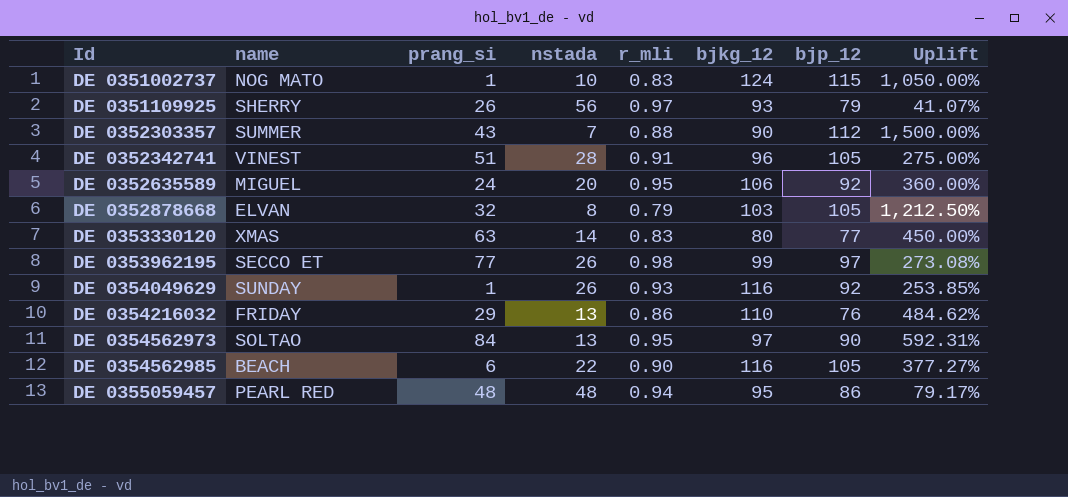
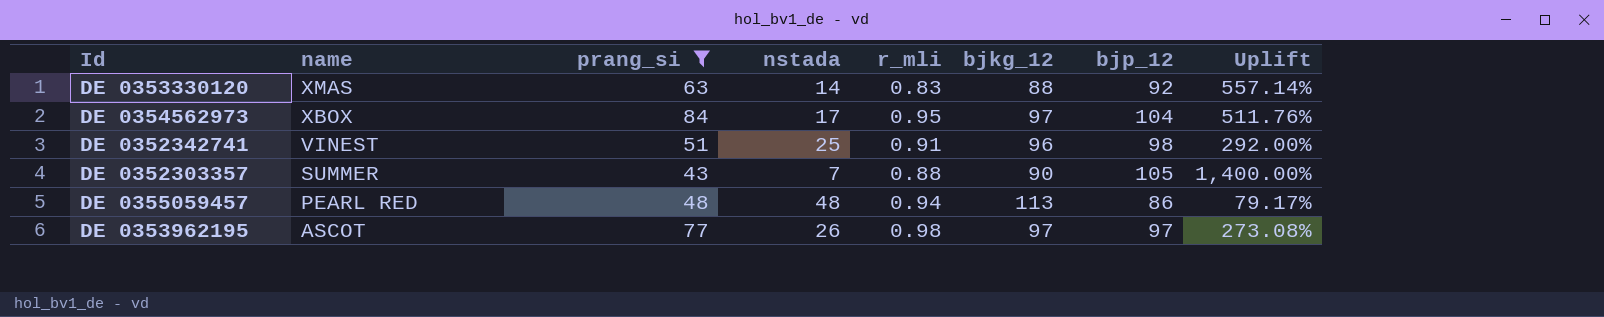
filter: none -> prang_si >= 43
row order: Id ascending -> name descending
DE 0353330120 | bjkg_12: 80 -> 88
DE 0353330120 | bjp_12: 77 -> 92
DE 0353330120 | Uplift: 450.00% -> 557.14%
DE 0354562973 | name: SOLTAO -> XBOX
DE 0354562973 | nstada: 13 -> 17
DE 0354562973 | bjp_12: 90 -> 104
DE 0354562973 | Uplift: 592.31% -> 511.76%
DE 0352342741 | nstada: 28 -> 25
DE 0352342741 | bjp_12: 105 -> 98
DE 0352342741 | Uplift: 275.00% -> 292.00%
DE 0352303357 | bjp_12: 112 -> 105
DE 0352303357 | Uplift: 1,500.00% -> 1,400.00%
DE 0355059457 | bjkg_12: 95 -> 113
DE 0353962195 | name: SECCO ET -> ASCOT
DE 0353962195 | bjkg_12: 99 -> 97

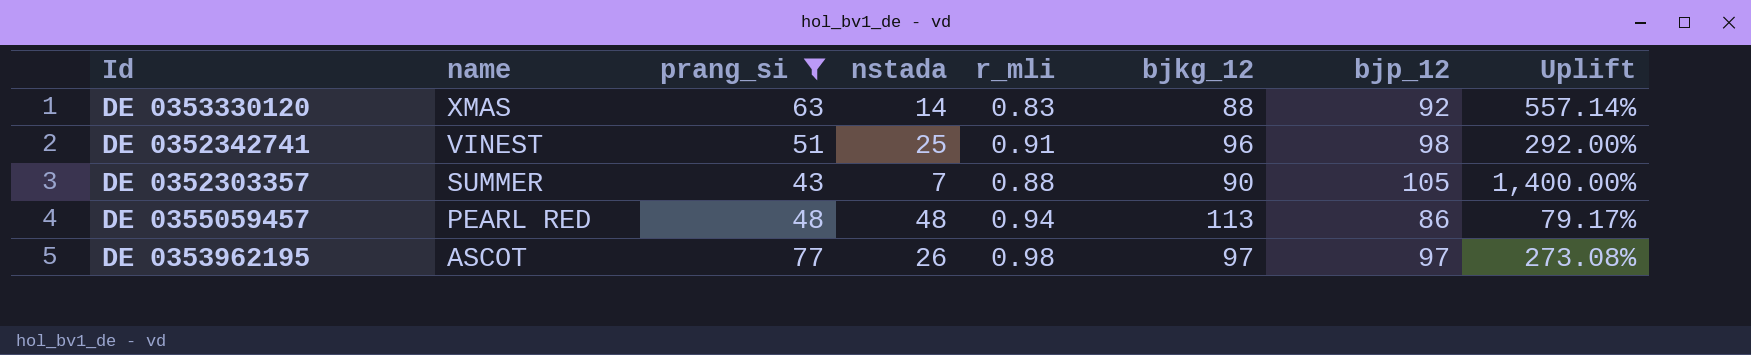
row DE 0354562973: XBOX | 84 | 17 | 0.95 | 97 | 104 | 511.76% -> none

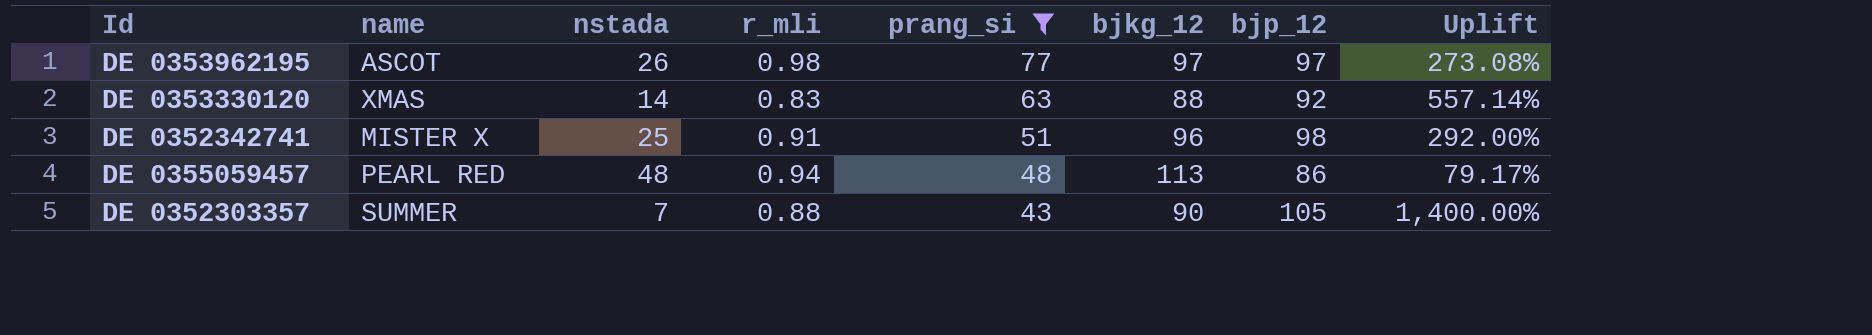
row order: name descending -> prang_si descending
column prang_si | position: 3 -> 5
DE 0352342741 | name: VINEST -> MISTER X

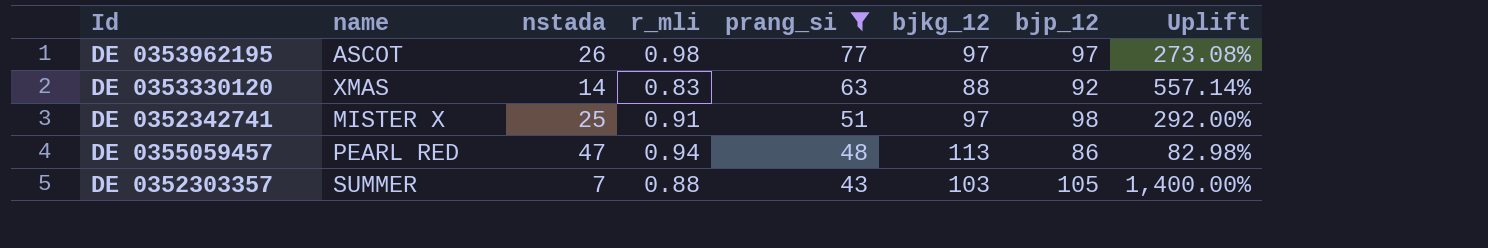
DE 0352342741 | bjkg_12: 96 -> 97
DE 0355059457 | nstada: 48 -> 47
DE 0355059457 | Uplift: 79.17% -> 82.98%
DE 0352303357 | bjkg_12: 90 -> 103

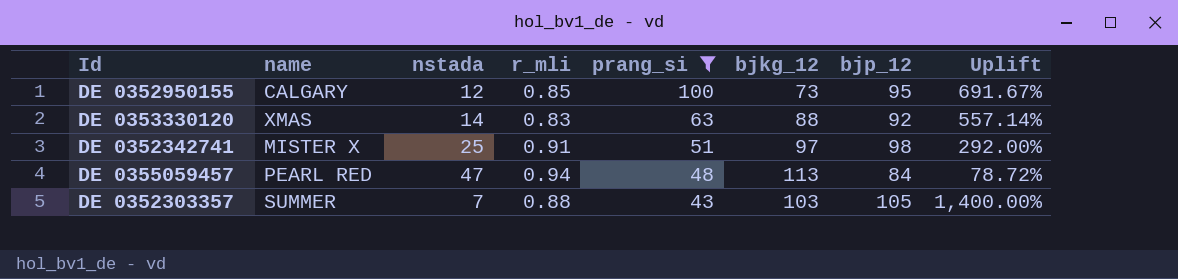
row DE 0353962195: ASCOT | 26 | 0.98 | 77 | 97 | 97 | 273.08% -> none
row DE 0352950155: none -> CALGARY | 12 | 0.85 | 100 | 73 | 95 | 691.67%
DE 0355059457 | bjp_12: 86 -> 84
DE 0355059457 | Uplift: 82.98% -> 78.72%

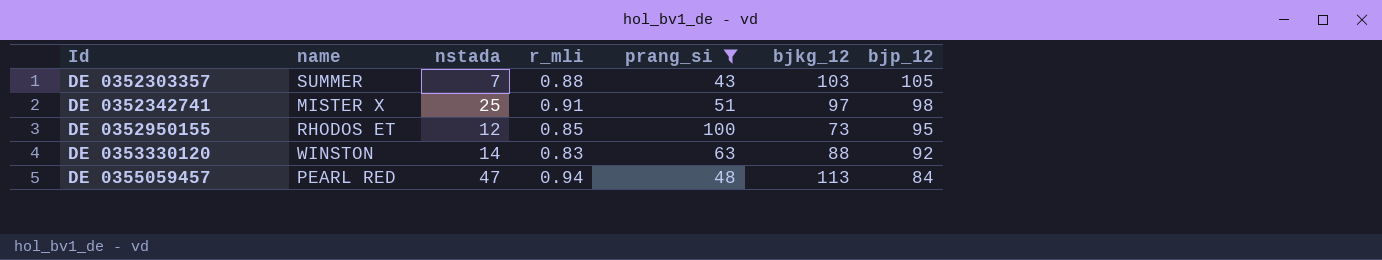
row order: prang_si descending -> Id ascending
column Uplift | formula: ([bjp_12] - [nstada]) / [nstada] -> none
DE 0352950155 | name: CALGARY -> RHODOS ET
DE 0353330120 | name: XMAS -> WINSTON

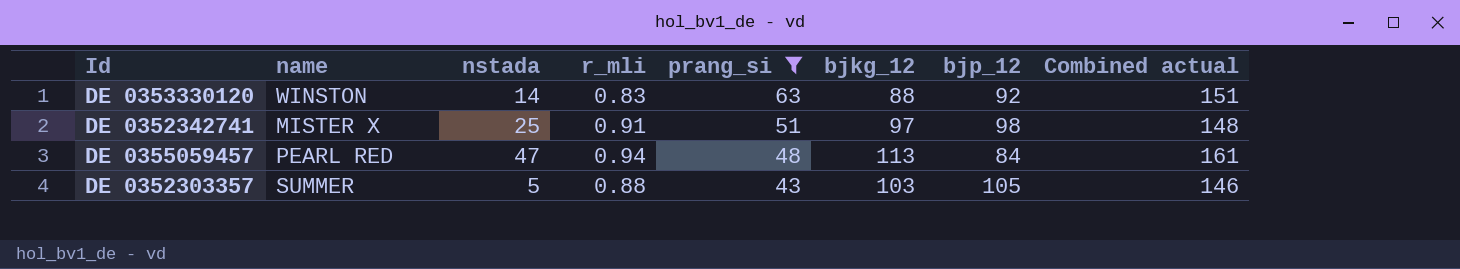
row order: Id ascending -> prang_si descending
column Combined actual | formula: none -> [prang_si] + [bjkg_12]
row DE 0352950155: RHODOS ET | 12 | 0.85 | 100 | 73 | 95 -> none
DE 0352303357 | nstada: 7 -> 5

